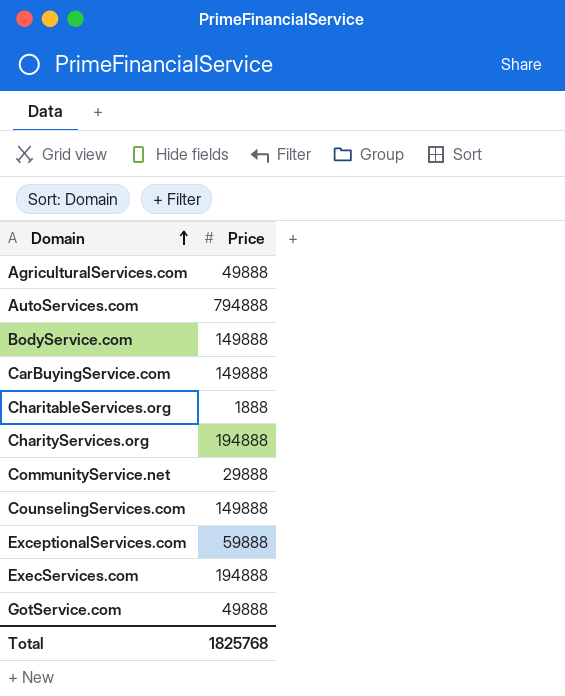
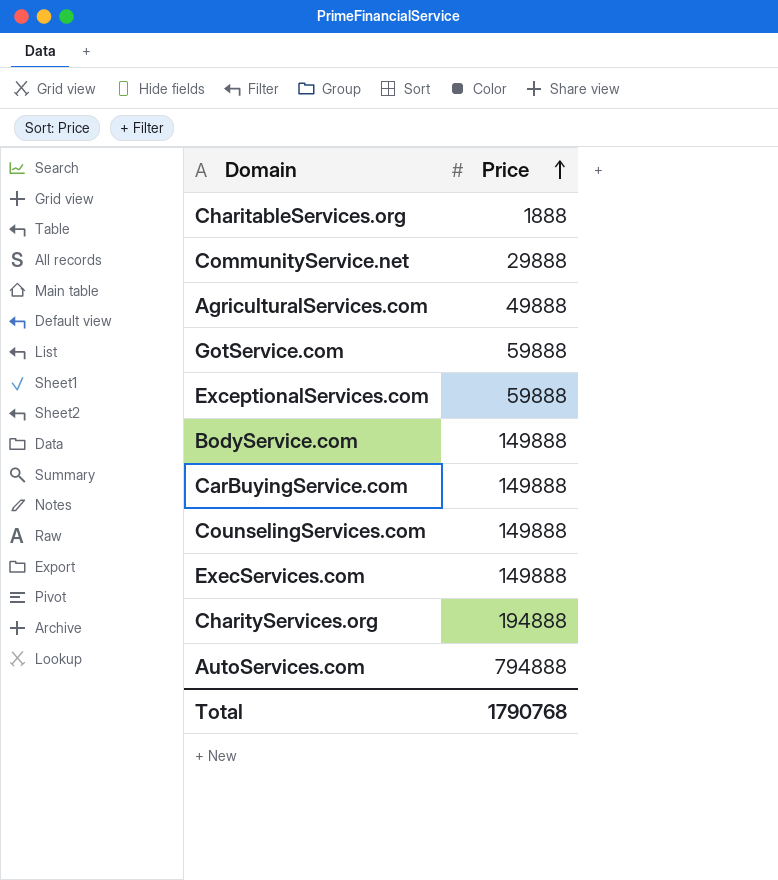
row order: Domain ascending -> Price ascending
GotService.com | Price: 49888 -> 59888
ExecServices.com | Price: 194888 -> 149888
Total | Price: 1825768 -> 1790768

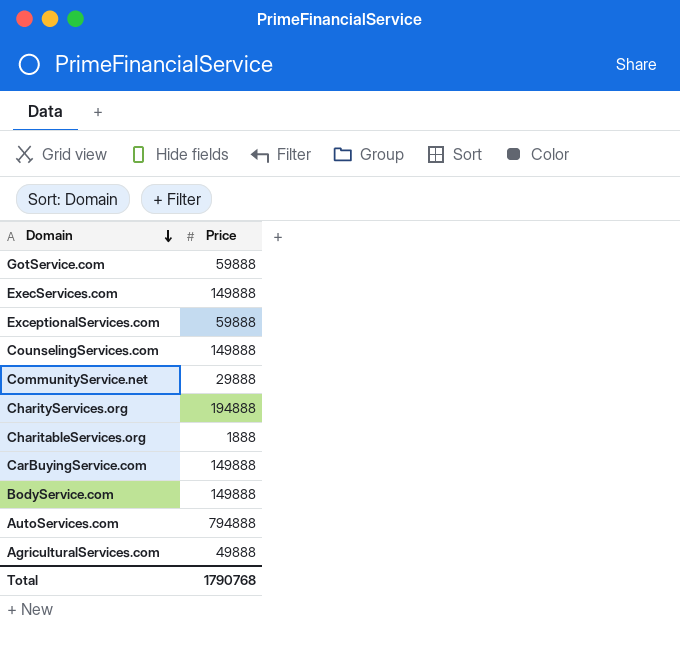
row order: Price ascending -> Domain descending

